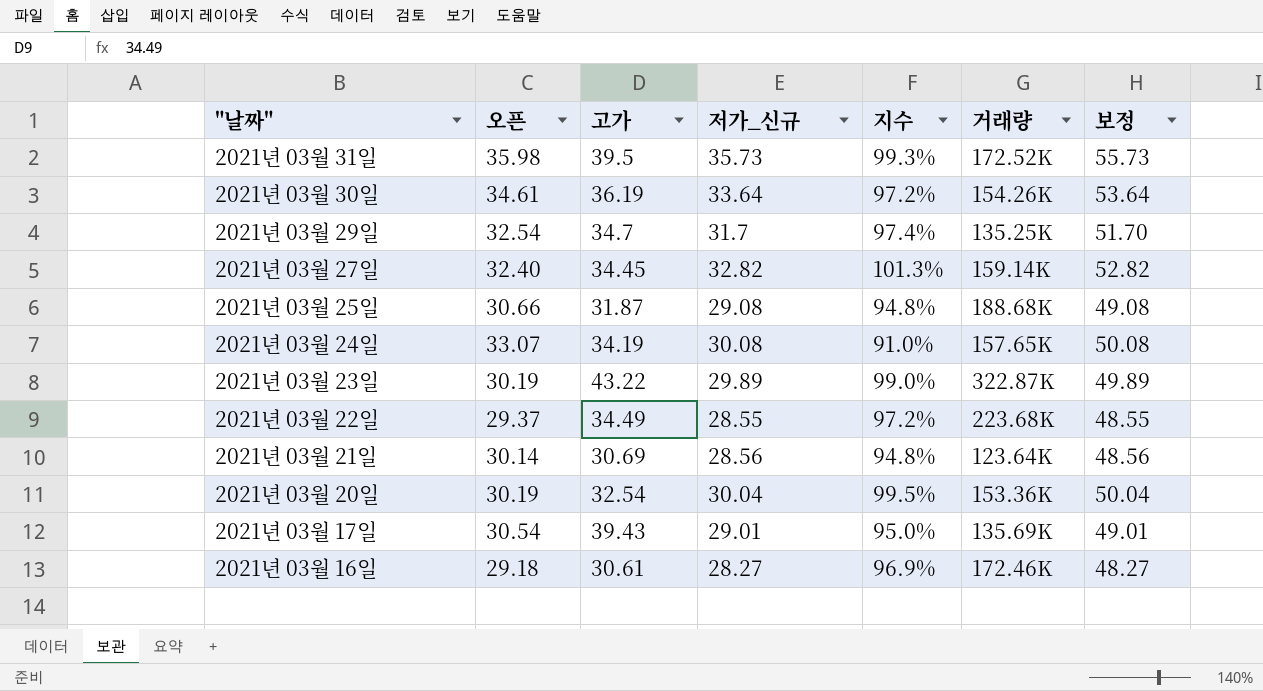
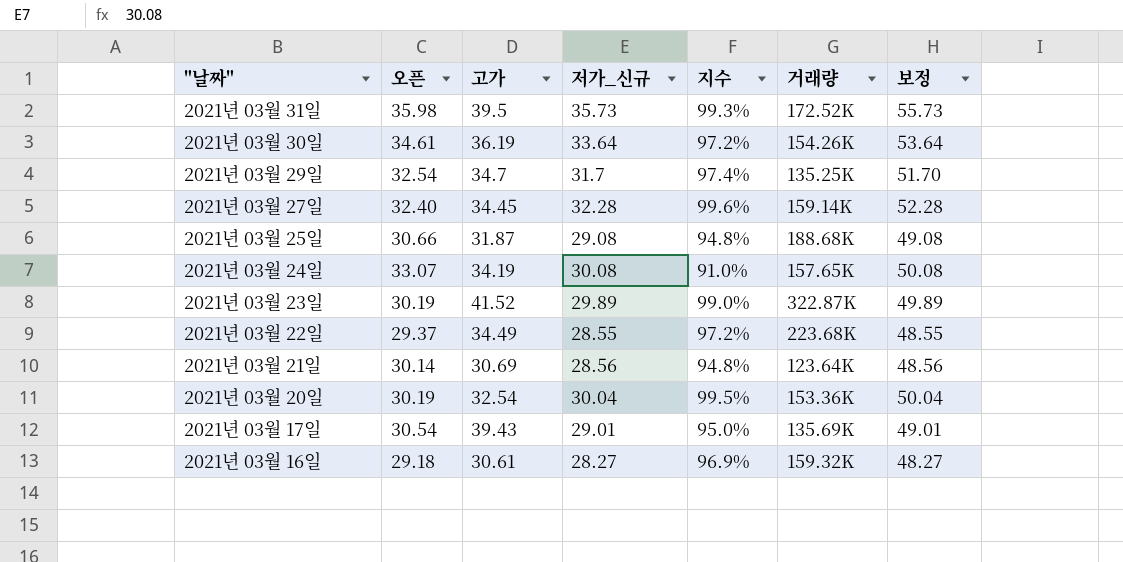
2021년 03월 27일 | 저가_신규: 32.82 -> 32.28
2021년 03월 27일 | 지수: 101.3% -> 99.6%
2021년 03월 27일 | 보정: 52.82 -> 52.28
2021년 03월 23일 | 고가: 43.22 -> 41.52
2021년 03월 16일 | 거래량: 172.46K -> 159.32K

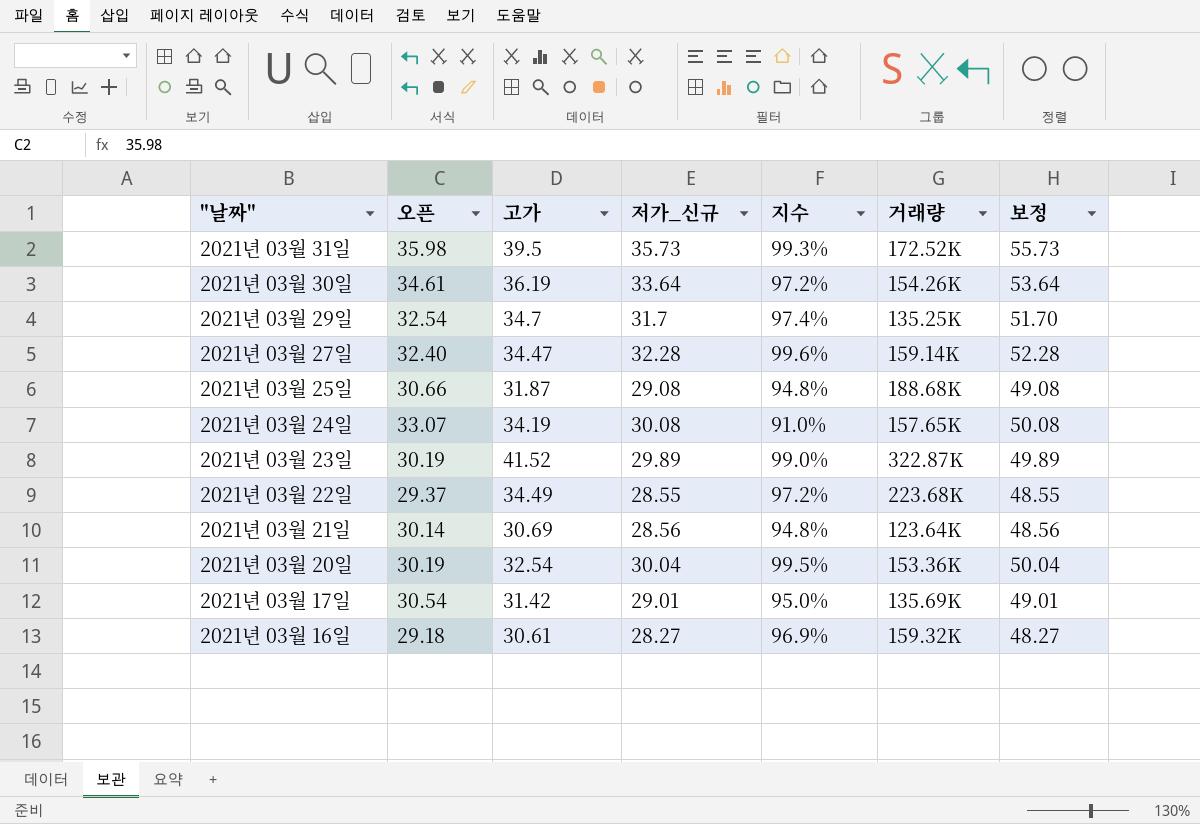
2021년 03월 27일 | 고가: 34.45 -> 34.47
2021년 03월 17일 | 고가: 39.43 -> 31.42

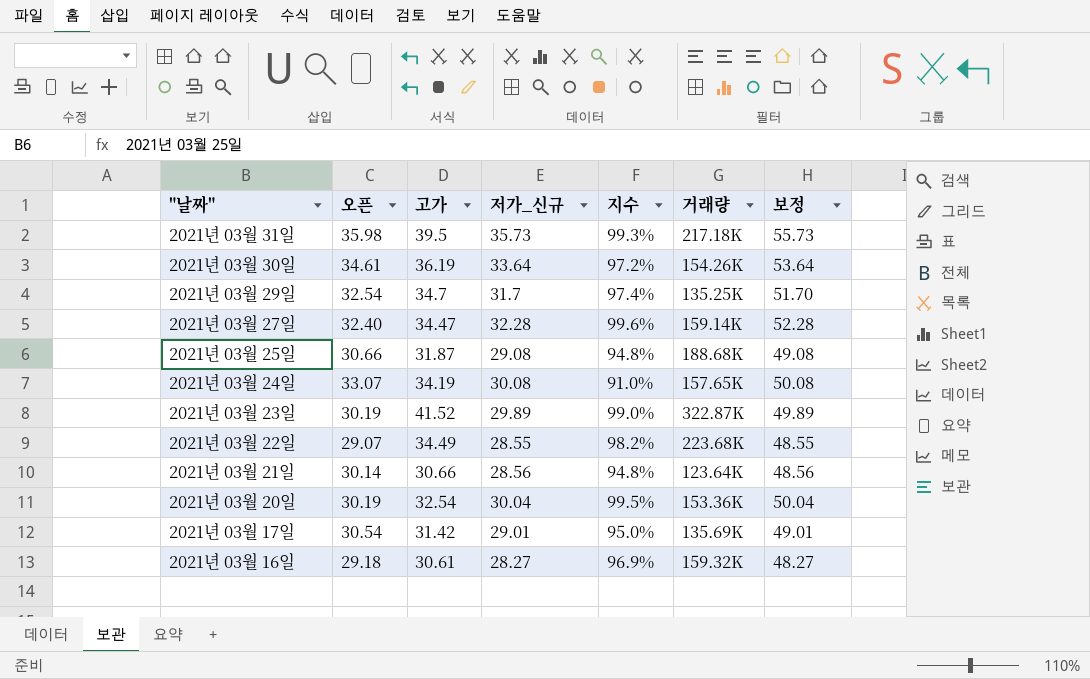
2021년 03월 31일 | 거래량: 172.52K -> 217.18K
2021년 03월 22일 | 오픈: 29.37 -> 29.07
2021년 03월 22일 | 지수: 97.2% -> 98.2%
2021년 03월 21일 | 고가: 30.69 -> 30.66

